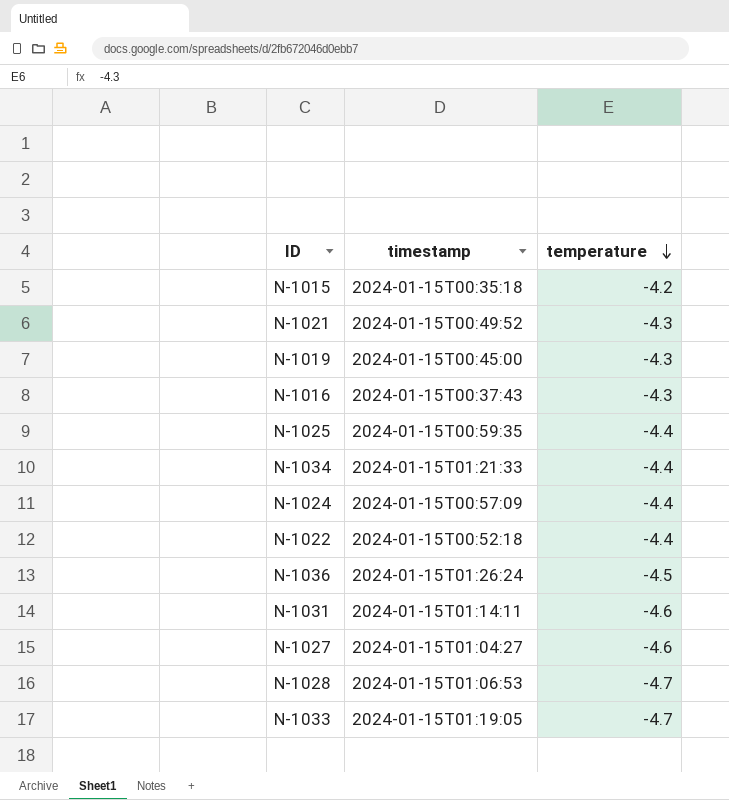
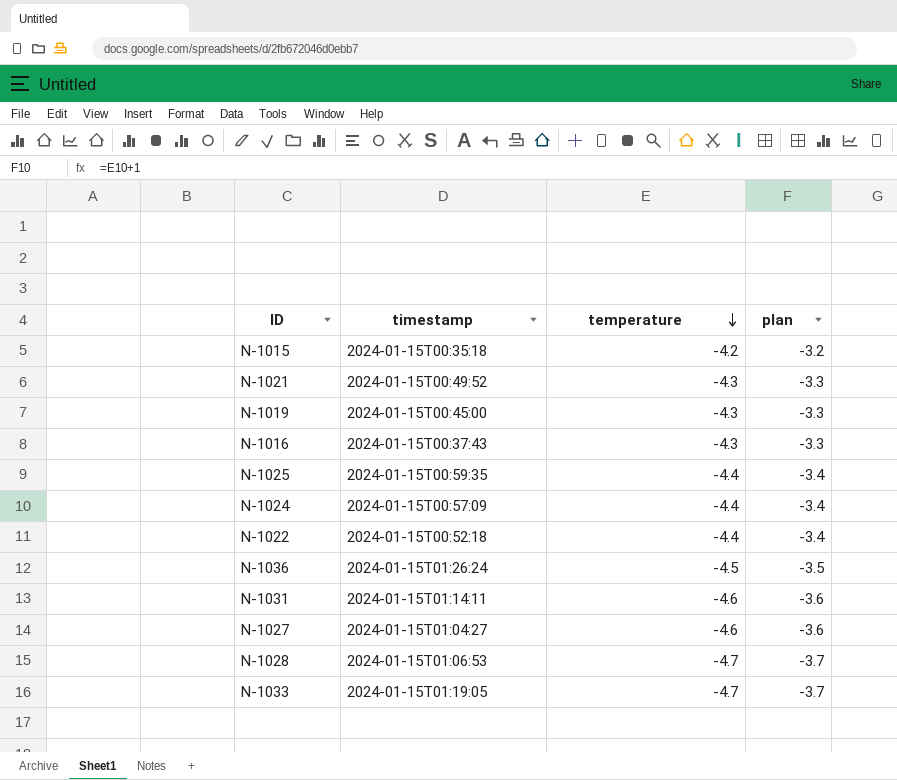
column plan | formula: none -> [temperature] + 1
row N-1034: 2024-01-15T01:21:33 | -4.4 -> none

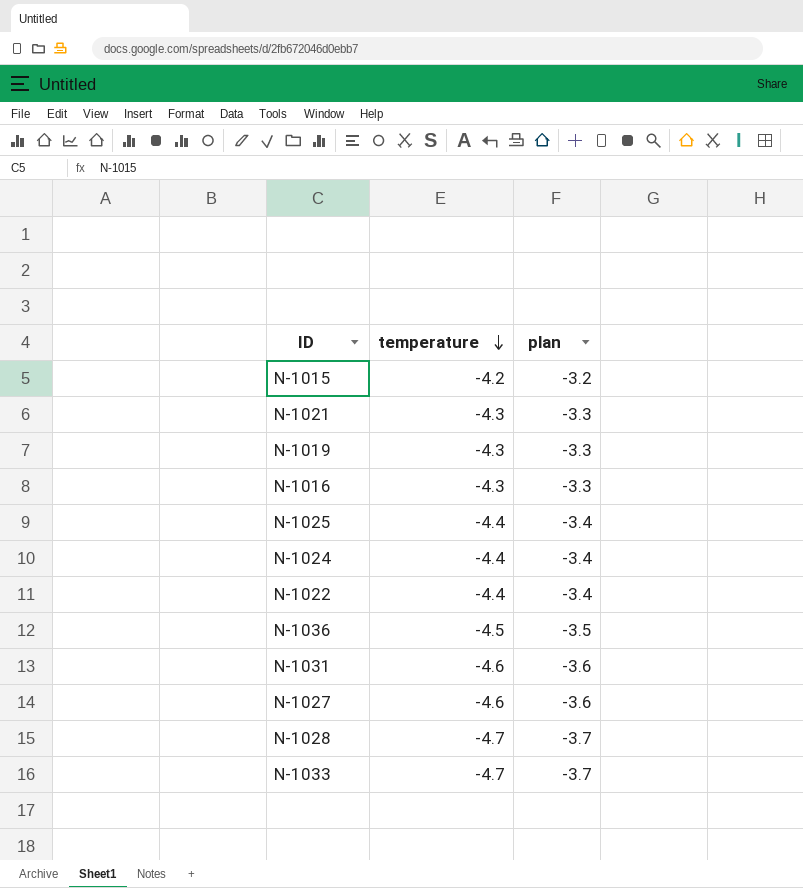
column timestamp | position: 2 -> none

